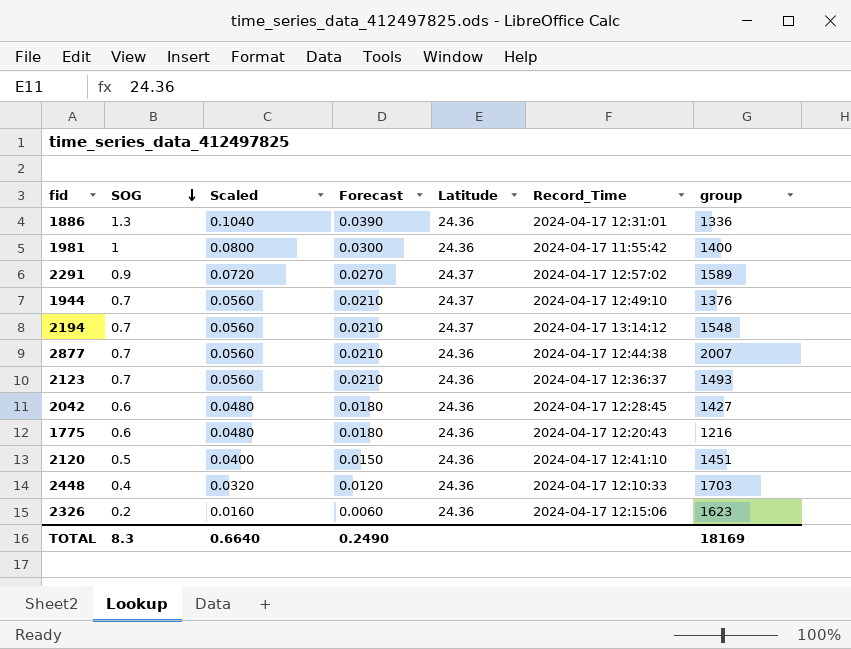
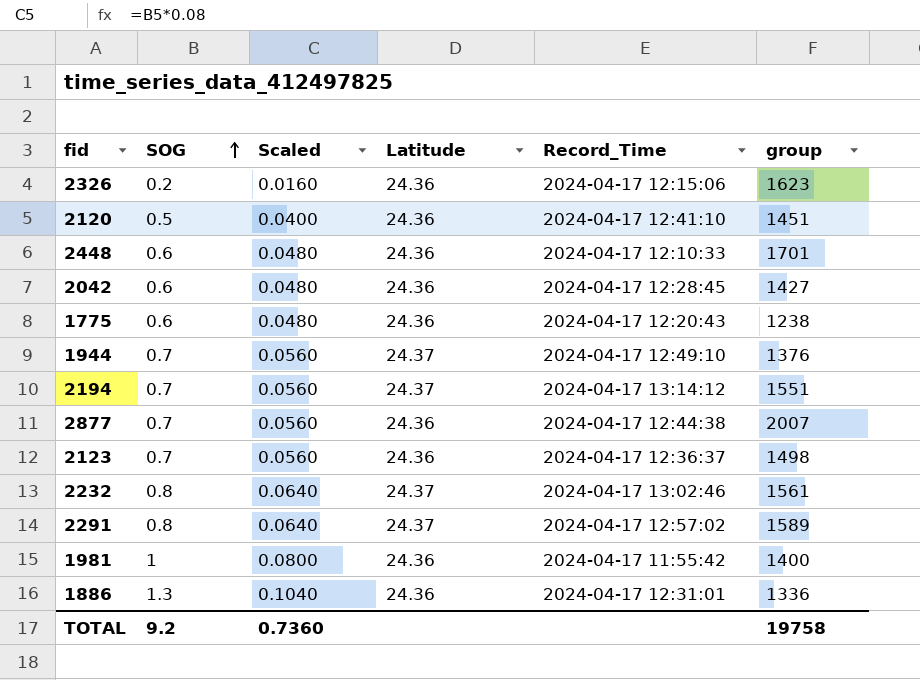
row order: SOG descending -> SOG ascending
column Forecast | formula: [SOG] * 0.03 -> none
2448 | SOG: 0.4 -> 0.6
2448 | Scaled: 0.0320 -> 0.0480
2448 | group: 1703 -> 1701
1775 | group: 1216 -> 1238
2194 | group: 1548 -> 1551
2123 | group: 1493 -> 1498
row 2232: none -> 0.8 | 0.0640 | 24.37 | 2024-04-17 13:02:46 | 1561
2291 | SOG: 0.9 -> 0.8
2291 | Scaled: 0.0720 -> 0.0640
TOTAL | SOG: 8.3 -> 9.2
TOTAL | Scaled: 0.6640 -> 0.7360
TOTAL | group: 18169 -> 19758

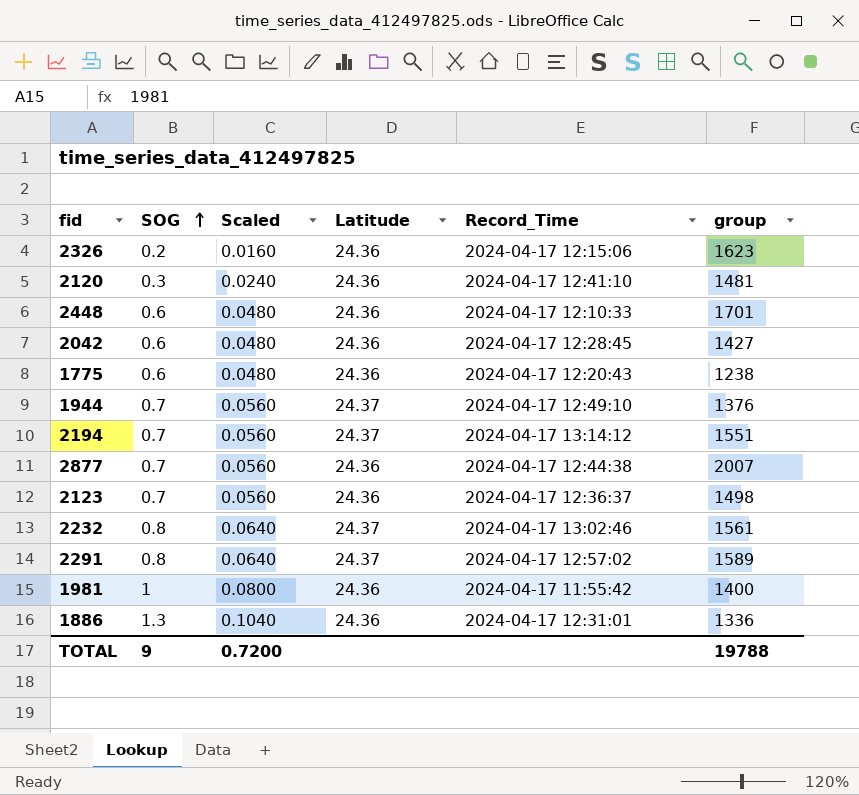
2120 | SOG: 0.5 -> 0.3
2120 | Scaled: 0.0400 -> 0.0240
2120 | group: 1451 -> 1481
TOTAL | SOG: 9.2 -> 9
TOTAL | Scaled: 0.7360 -> 0.7200
TOTAL | group: 19758 -> 19788

